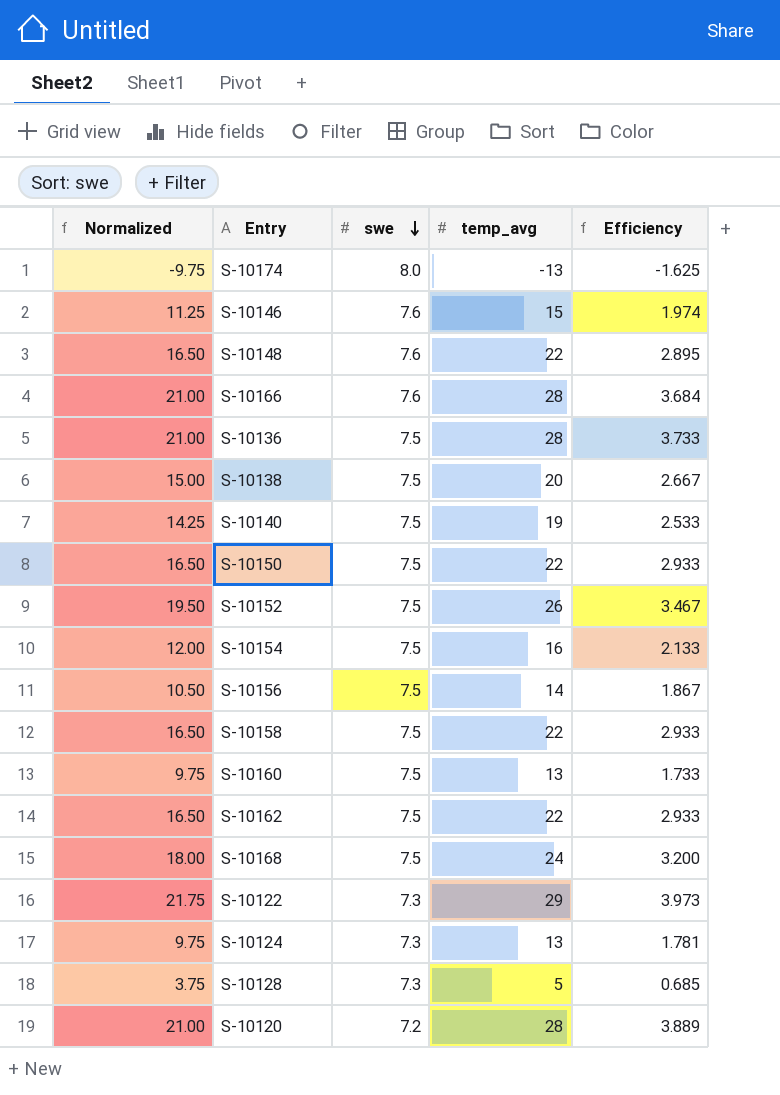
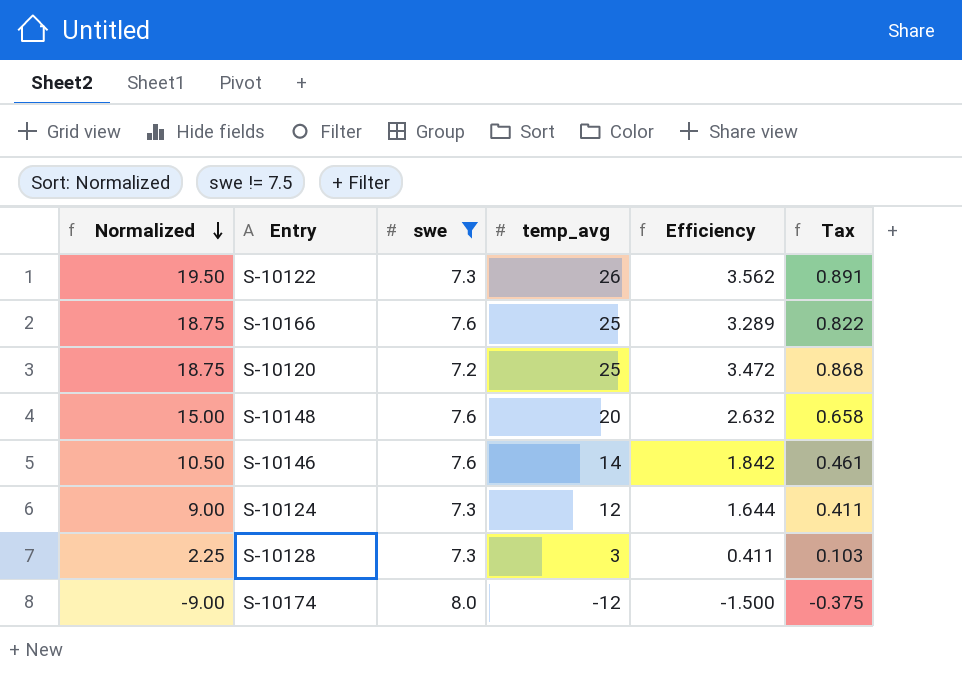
filter: none -> swe != 7.5
row order: swe descending -> Normalized descending
column Tax | formula: none -> [Efficiency] * 0.25
S-10122 | Normalized: 21.75 -> 19.50
S-10122 | temp_avg: 29 -> 26
S-10122 | Efficiency: 3.973 -> 3.562
S-10166 | Normalized: 21.00 -> 18.75
S-10166 | temp_avg: 28 -> 25
S-10166 | Efficiency: 3.684 -> 3.289
S-10120 | Normalized: 21.00 -> 18.75
S-10120 | temp_avg: 28 -> 25
S-10120 | Efficiency: 3.889 -> 3.472
S-10148 | Normalized: 16.50 -> 15.00
S-10148 | temp_avg: 22 -> 20
S-10148 | Efficiency: 2.895 -> 2.632
S-10146 | Normalized: 11.25 -> 10.50
S-10146 | temp_avg: 15 -> 14
S-10146 | Efficiency: 1.974 -> 1.842
S-10124 | Normalized: 9.75 -> 9.00
S-10124 | temp_avg: 13 -> 12
S-10124 | Efficiency: 1.781 -> 1.644
S-10128 | Normalized: 3.75 -> 2.25
S-10128 | temp_avg: 5 -> 3
S-10128 | Efficiency: 0.685 -> 0.411
S-10174 | Normalized: -9.75 -> -9.00
S-10174 | temp_avg: -13 -> -12
S-10174 | Efficiency: -1.625 -> -1.500

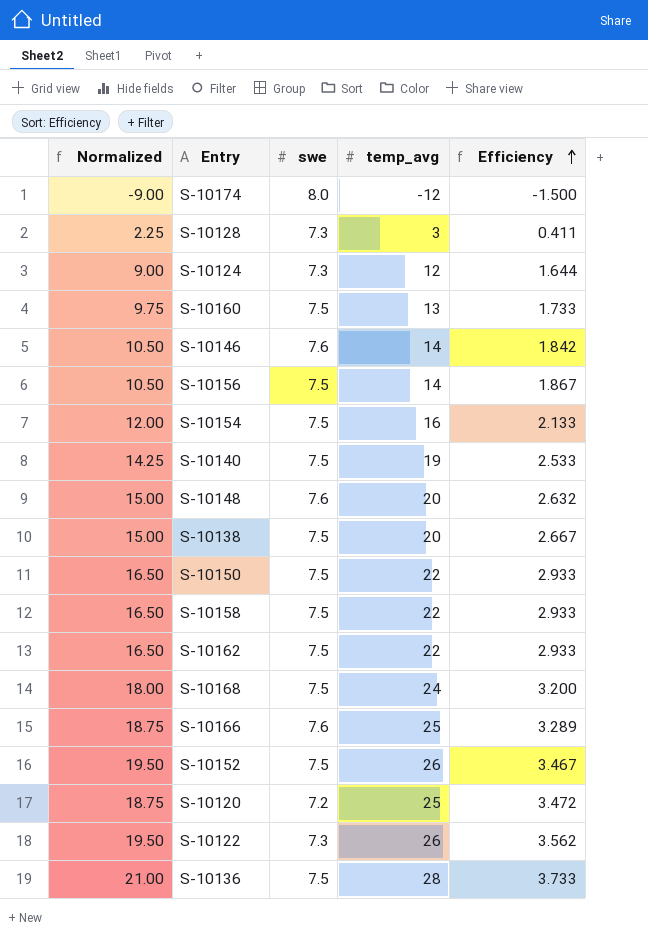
filter: swe != 7.5 -> none
row order: Normalized descending -> Efficiency ascending
column Tax | formula: [Efficiency] * 0.25 -> none

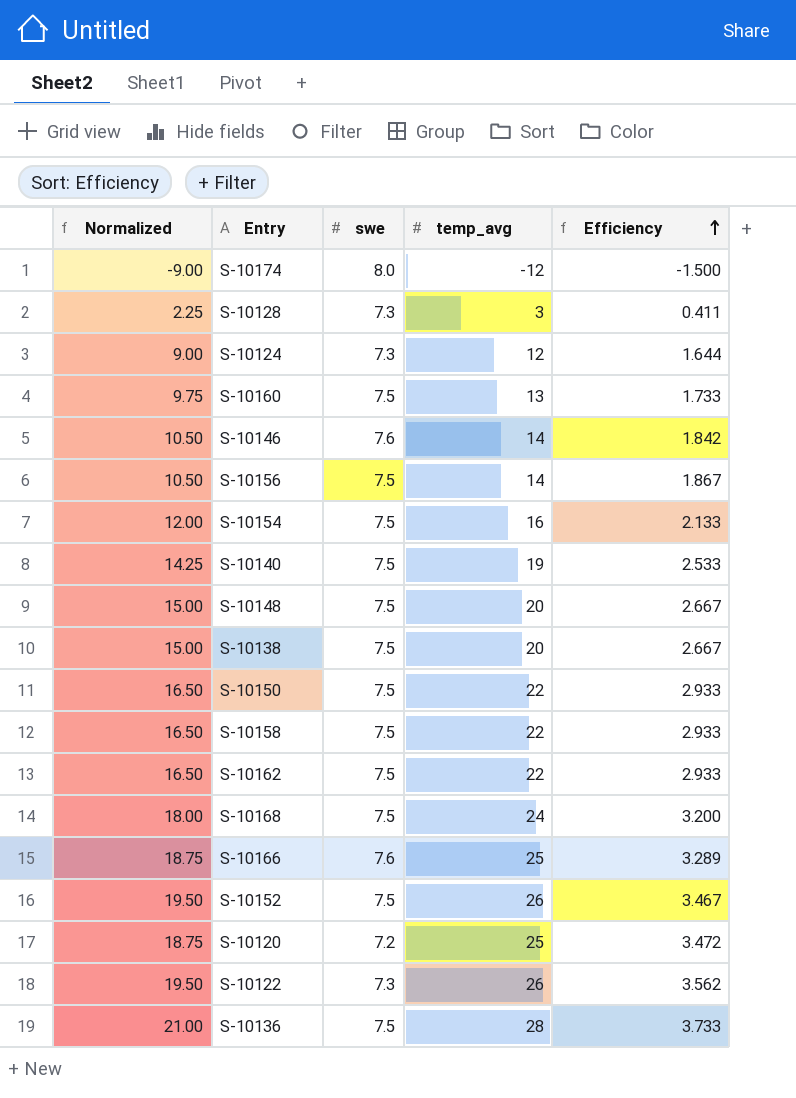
S-10148 | swe: 7.6 -> 7.5
S-10148 | Efficiency: 2.632 -> 2.667

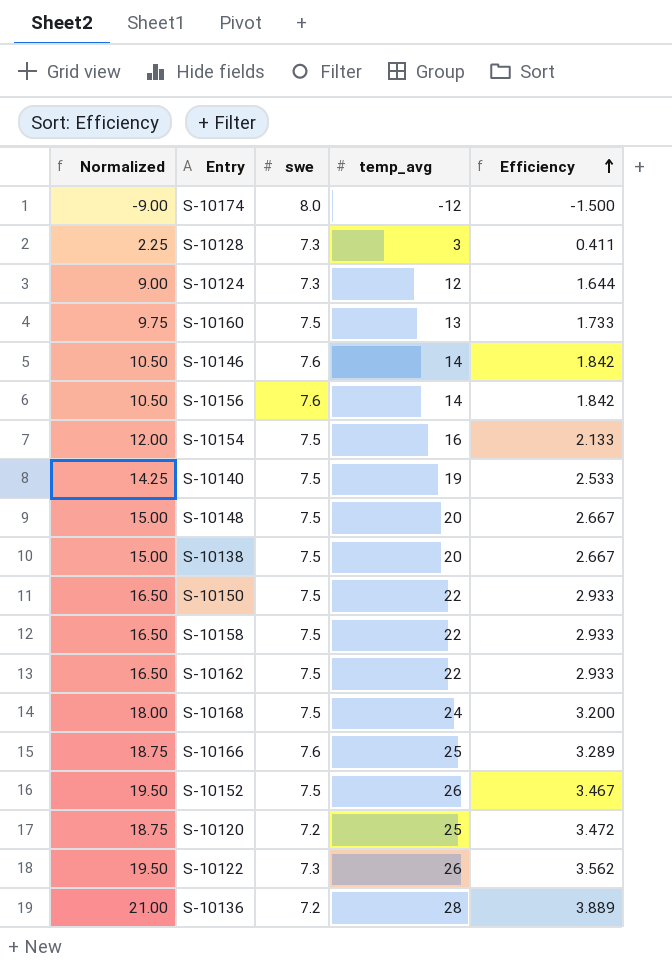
S-10156 | swe: 7.5 -> 7.6
S-10156 | Efficiency: 1.867 -> 1.842
S-10136 | swe: 7.5 -> 7.2
S-10136 | Efficiency: 3.733 -> 3.889

